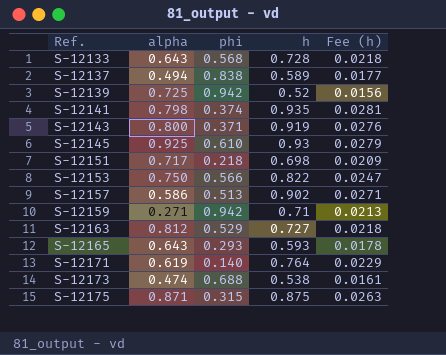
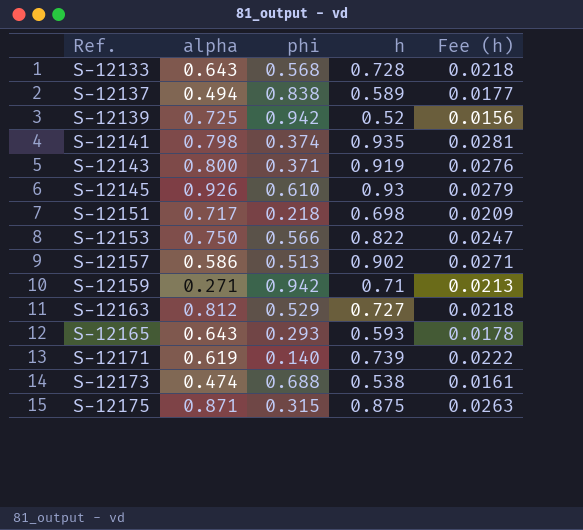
S-12145 | alpha: 0.925 -> 0.926
S-12171 | h: 0.764 -> 0.739
S-12171 | Fee (h): 0.0229 -> 0.0222

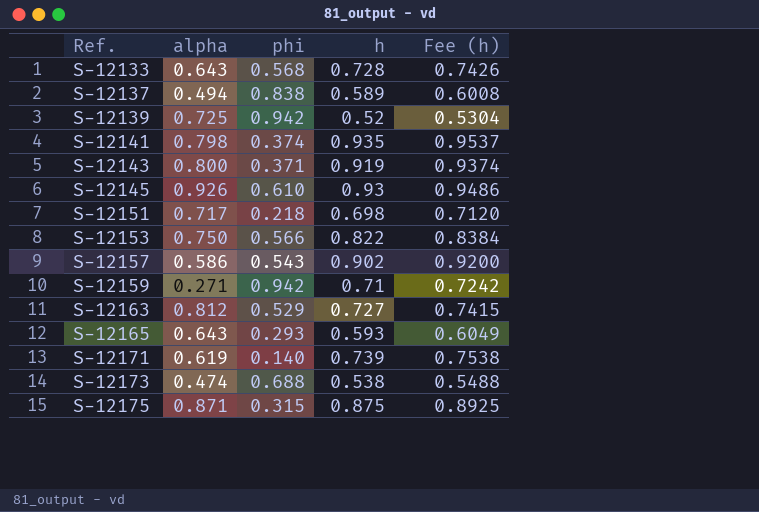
column Fee (h) | formula: [h] * 0.03 -> [h] * 1.02
S-12157 | phi: 0.513 -> 0.543

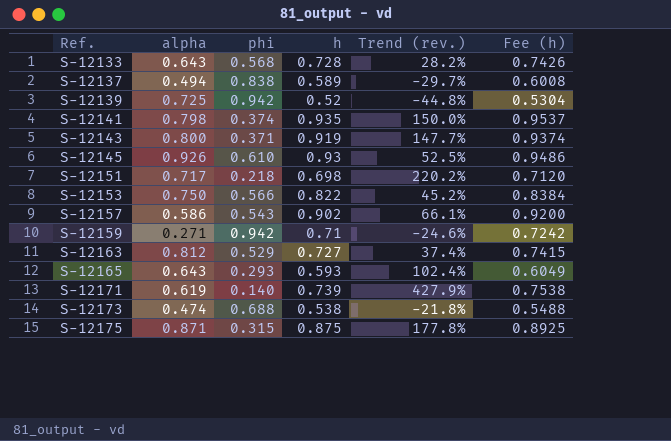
column Trend (rev.) | formula: none -> ([h] - [phi]) / [phi]

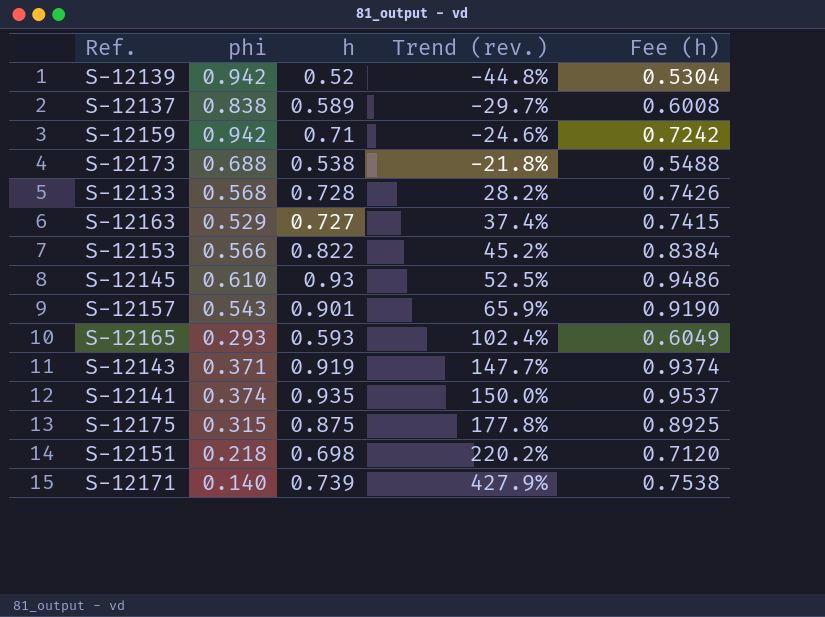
row order: Ref. ascending -> Trend (rev.) ascending
column alpha | position: 2 -> none
S-12157 | h: 0.902 -> 0.901
S-12157 | Trend (rev.): 66.1% -> 65.9%
S-12157 | Fee (h): 0.9200 -> 0.9190

